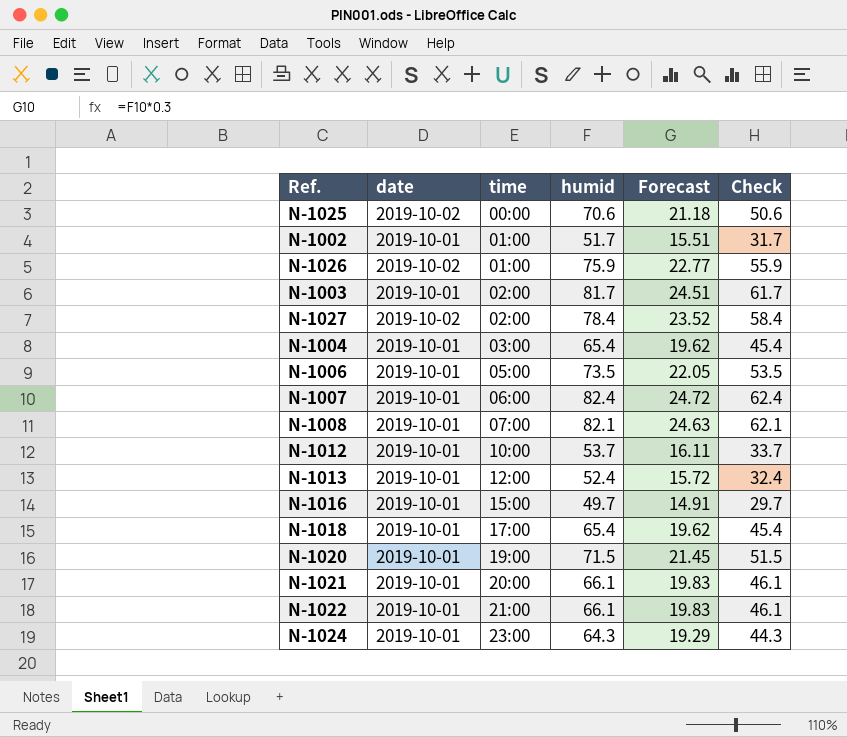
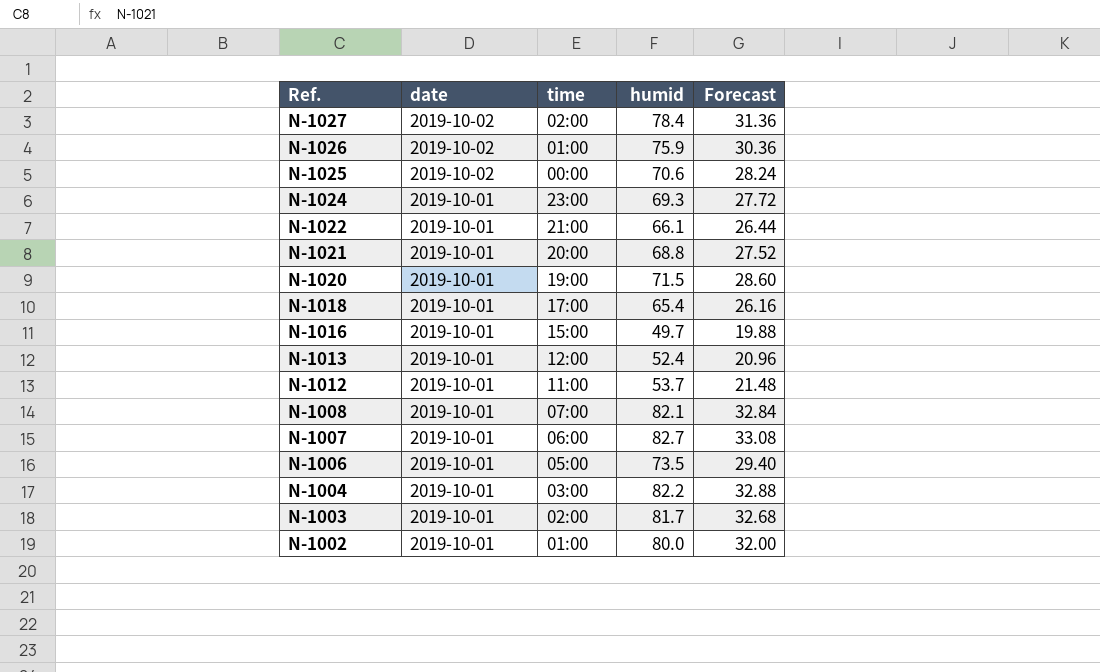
row order: time ascending -> Ref. descending
column Check | formula: [humid] - 20 -> none
column Forecast | formula: [humid] * 0.3 -> [humid] * 0.4
N-1024 | humid: 64.3 -> 69.3
N-1021 | humid: 66.1 -> 68.8
N-1012 | time: 10:00 -> 11:00
N-1007 | humid: 82.4 -> 82.7
N-1004 | humid: 65.4 -> 82.2
N-1002 | humid: 51.7 -> 80.0

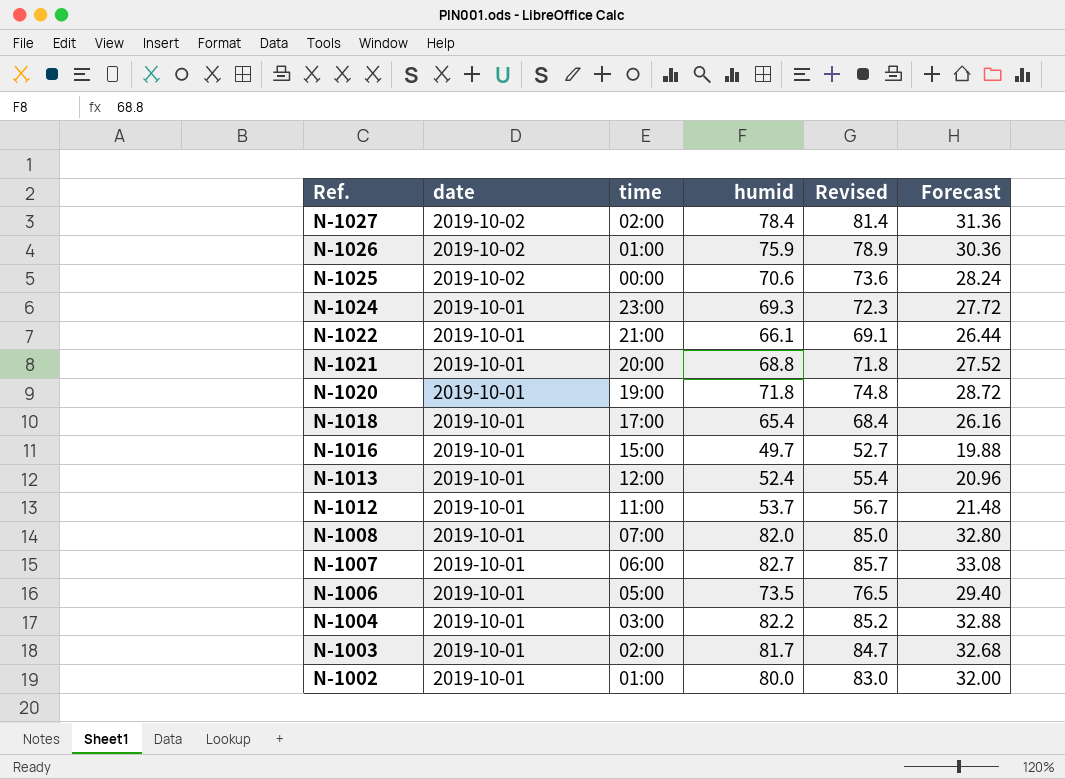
column Revised | formula: none -> [humid] + 3
N-1020 | humid: 71.5 -> 71.8
N-1020 | Forecast: 28.60 -> 28.72
N-1008 | humid: 82.1 -> 82.0
N-1008 | Forecast: 32.84 -> 32.80

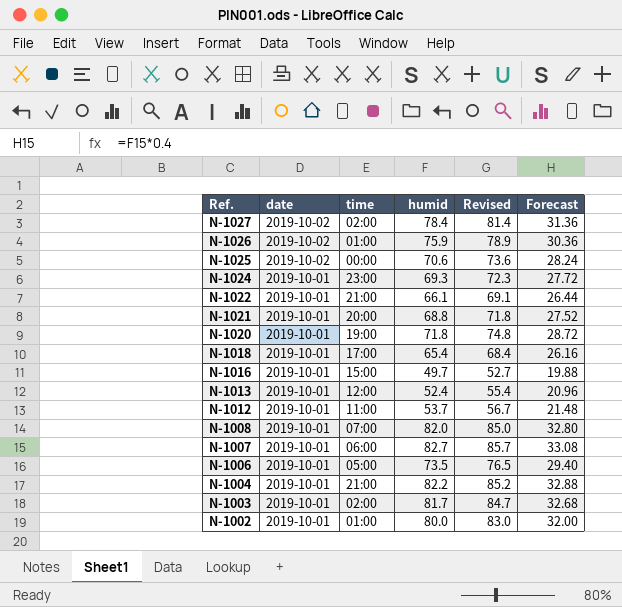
N-1004 | time: 03:00 -> 21:00

